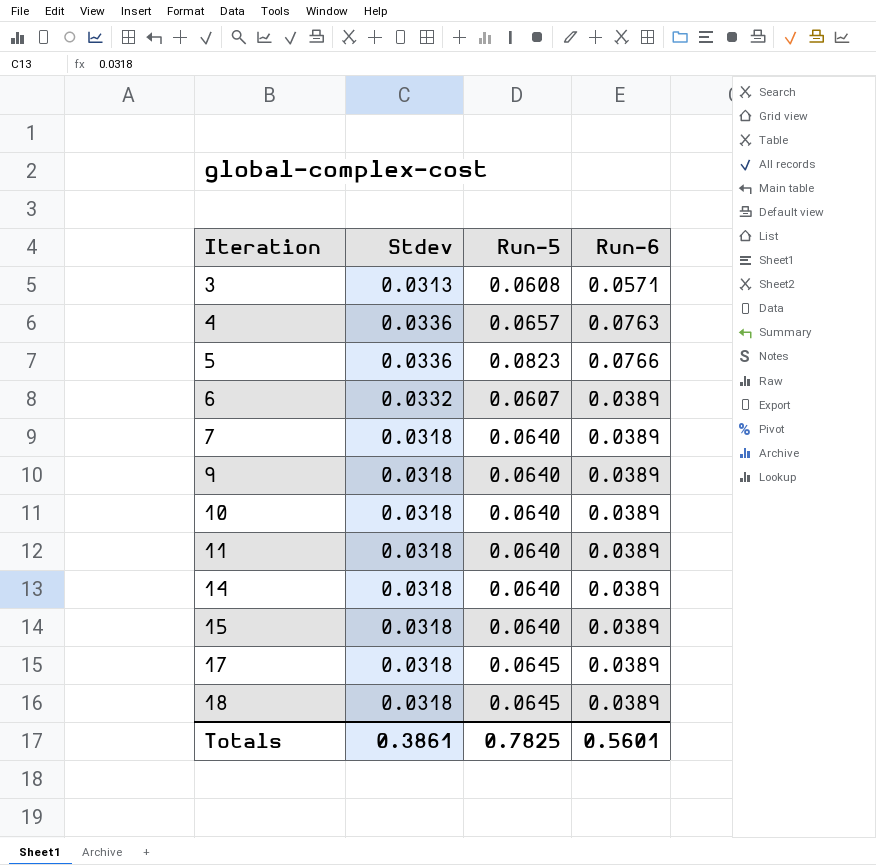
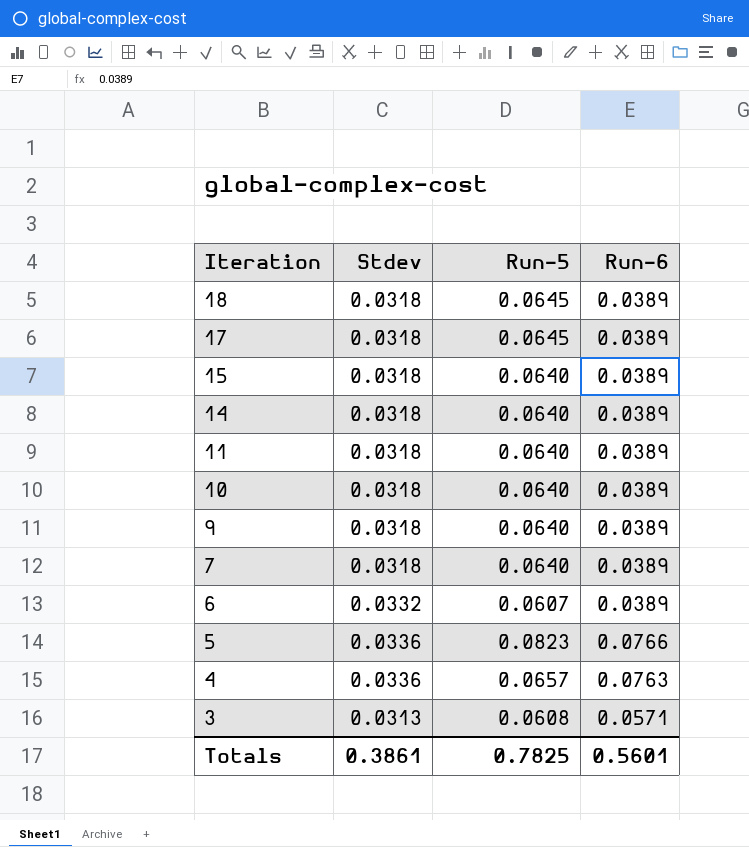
row order: Iteration ascending -> Iteration descending

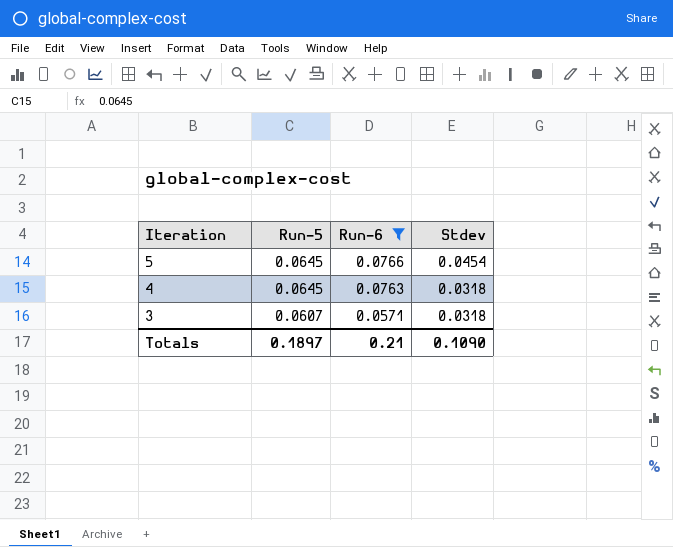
filter: none -> Run-6 != 0.0389
column Stdev | position: 2 -> 4
5 | Run-5: 0.0823 -> 0.0645
5 | Stdev: 0.0336 -> 0.0454
4 | Run-5: 0.0657 -> 0.0645
4 | Stdev: 0.0336 -> 0.0318
3 | Run-5: 0.0608 -> 0.0607
3 | Stdev: 0.0313 -> 0.0318
Totals | Run-5: 0.7825 -> 0.1897
Totals | Run-6: 0.5601 -> 0.21
Totals | Stdev: 0.3861 -> 0.1090

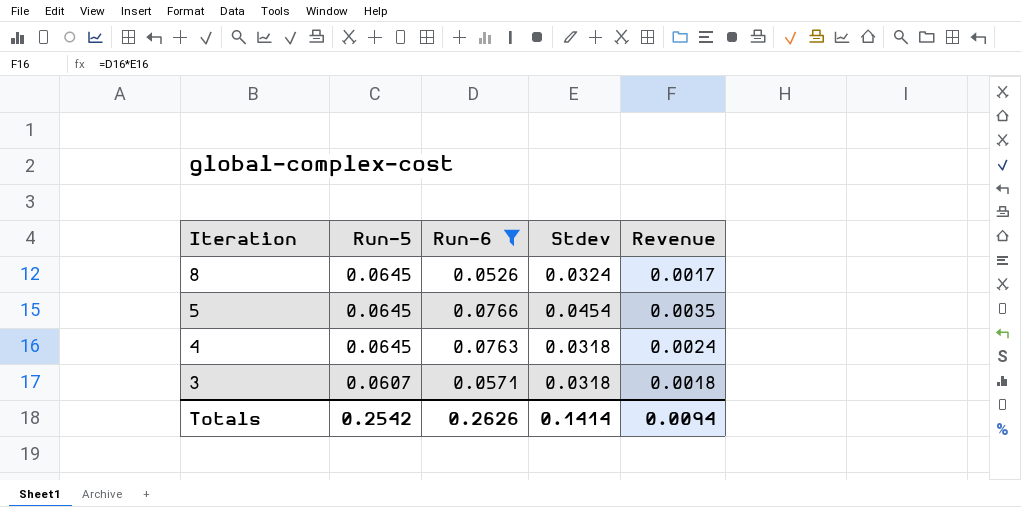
column Revenue | formula: none -> [Run-6] * [Stdev]
row 8: none -> 0.0645 | 0.0526 | 0.0324 | 0.0017
Totals | Run-5: 0.1897 -> 0.2542
Totals | Run-6: 0.21 -> 0.2626
Totals | Stdev: 0.1090 -> 0.1414

